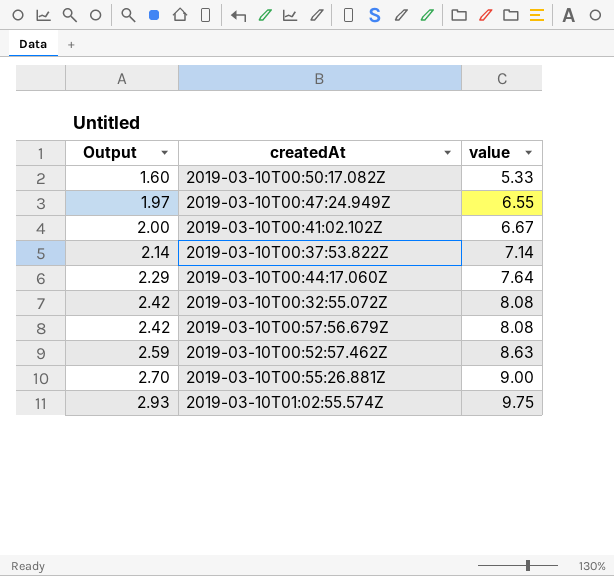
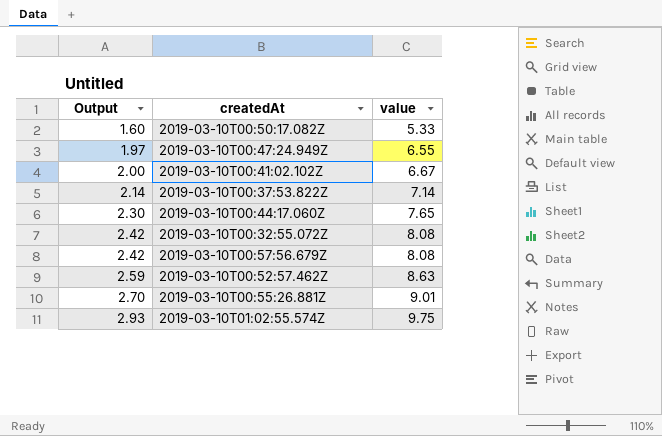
2019-03-10T00:44:17.060Z | Output: 2.29 -> 2.30
2019-03-10T00:44:17.060Z | value: 7.64 -> 7.65
2019-03-10T00:55:26.881Z | value: 9.00 -> 9.01

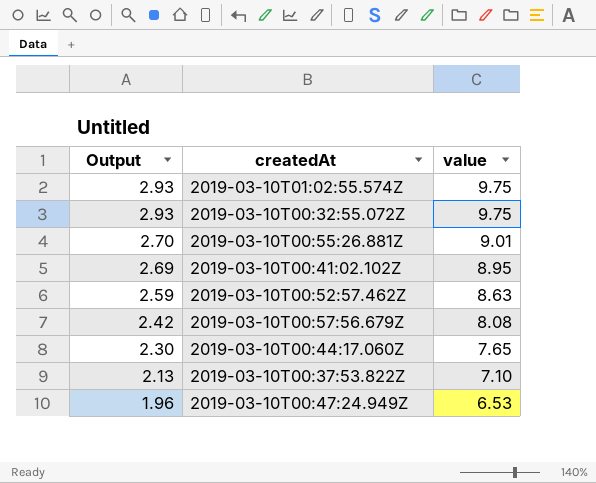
row order: Output ascending -> Output descending
row 2019-03-10T00:50:17.082Z: 1.60 | 5.33 -> none
2019-03-10T00:32:55.072Z | Output: 2.42 -> 2.93
2019-03-10T00:32:55.072Z | value: 8.08 -> 9.75
2019-03-10T00:41:02.102Z | Output: 2.00 -> 2.69
2019-03-10T00:41:02.102Z | value: 6.67 -> 8.95
2019-03-10T00:37:53.822Z | Output: 2.14 -> 2.13
2019-03-10T00:37:53.822Z | value: 7.14 -> 7.10
2019-03-10T00:47:24.949Z | Output: 1.97 -> 1.96
2019-03-10T00:47:24.949Z | value: 6.55 -> 6.53

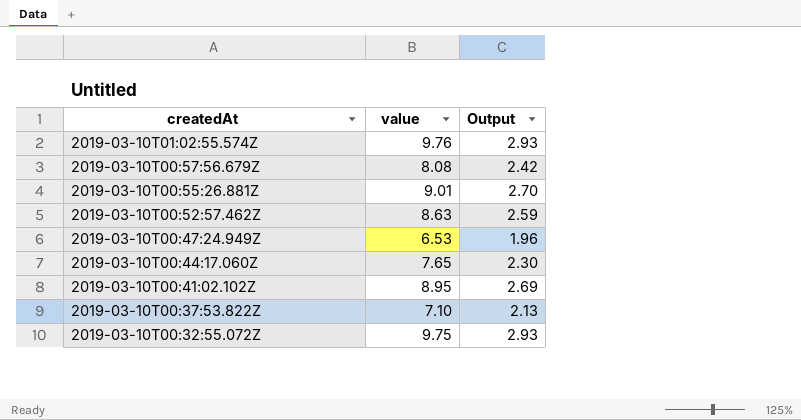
row order: Output descending -> createdAt descending
column Output | position: 1 -> 3
2019-03-10T01:02:55.574Z | value: 9.75 -> 9.76

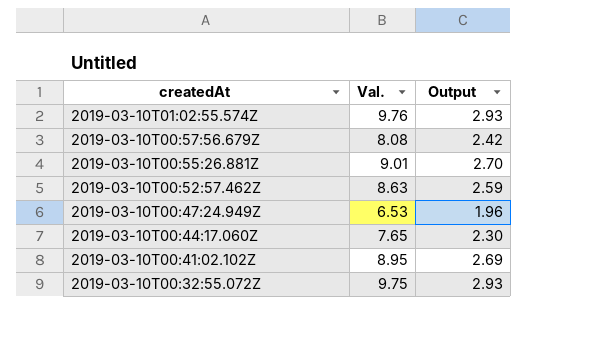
column name: value -> Val.
row 2019-03-10T00:37:53.822Z: 7.10 | 2.13 -> none

